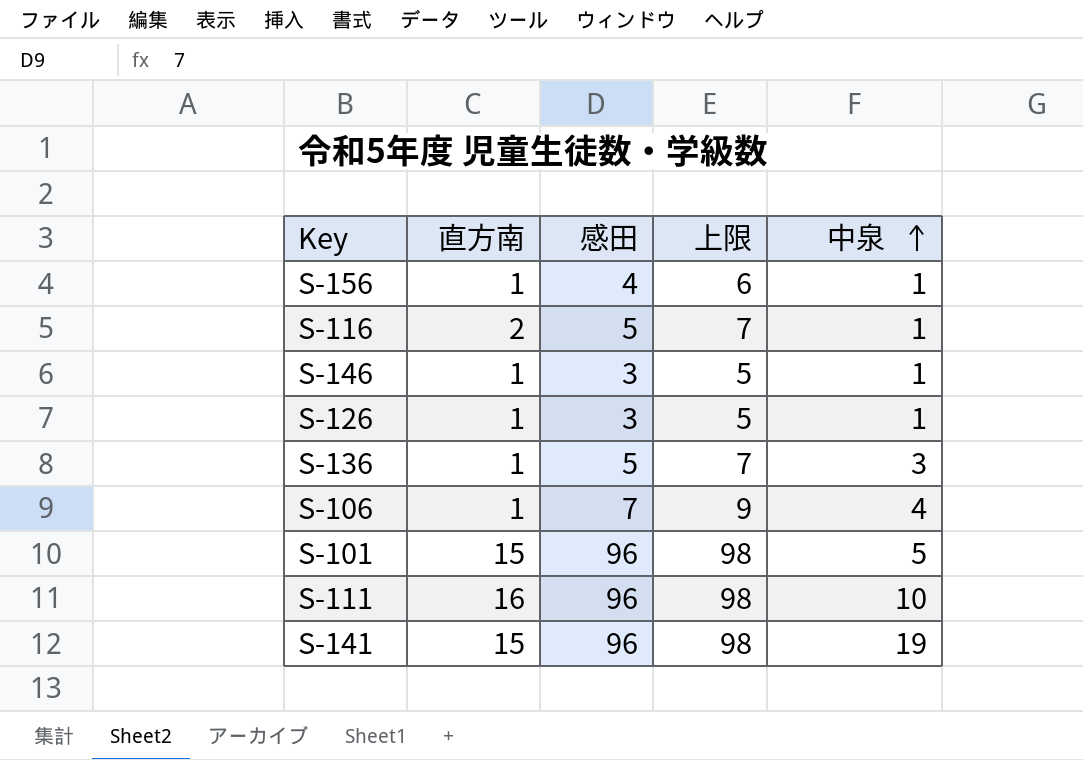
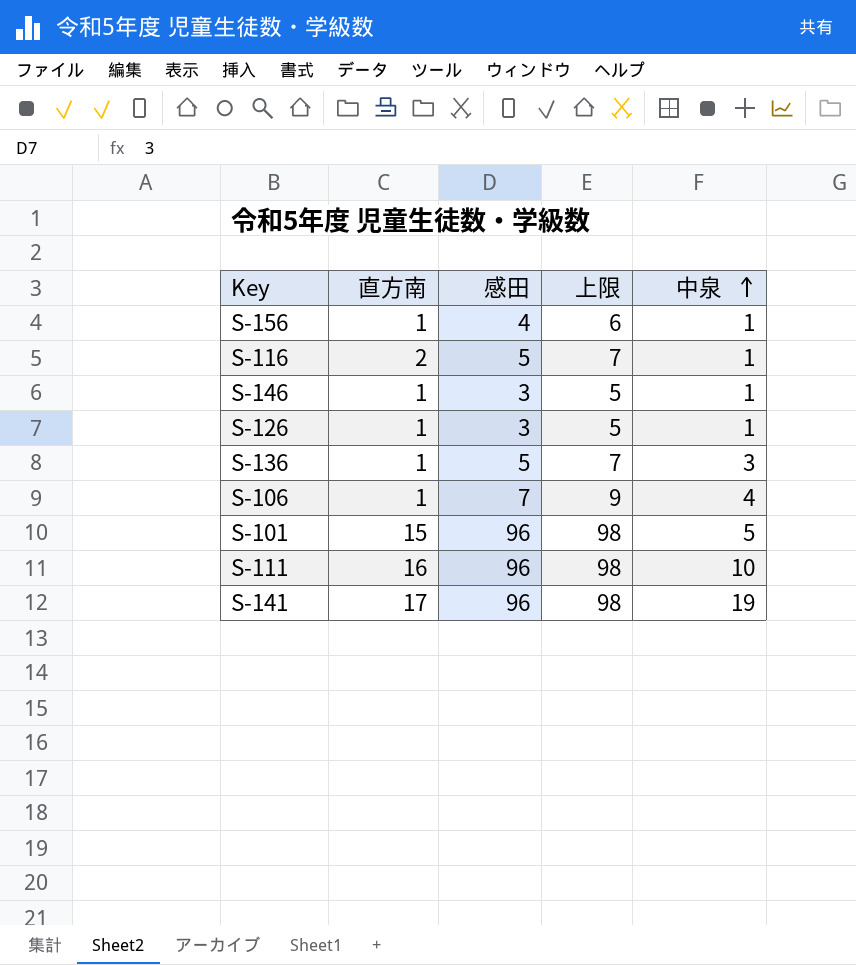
S-141 | 直方南: 15 -> 17

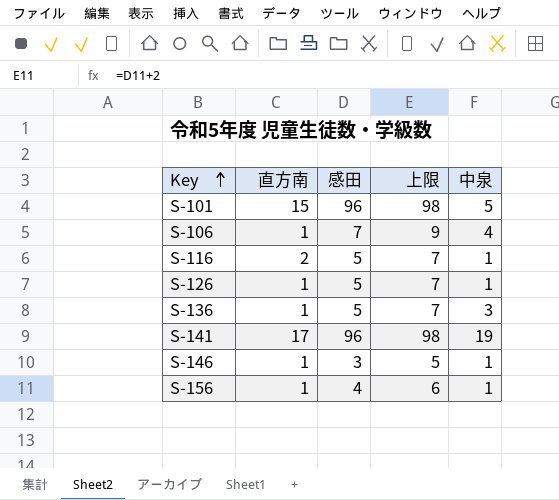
row order: 中泉 ascending -> Key ascending
row S-111: 16 | 96 | 98 | 10 -> none
S-126 | 感田: 3 -> 5
S-126 | 上限: 5 -> 7

